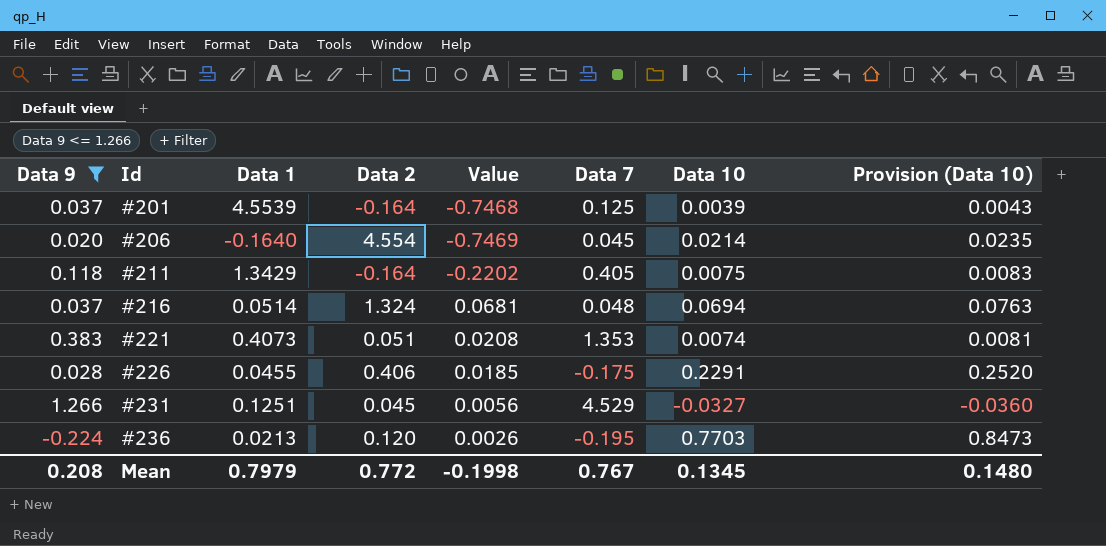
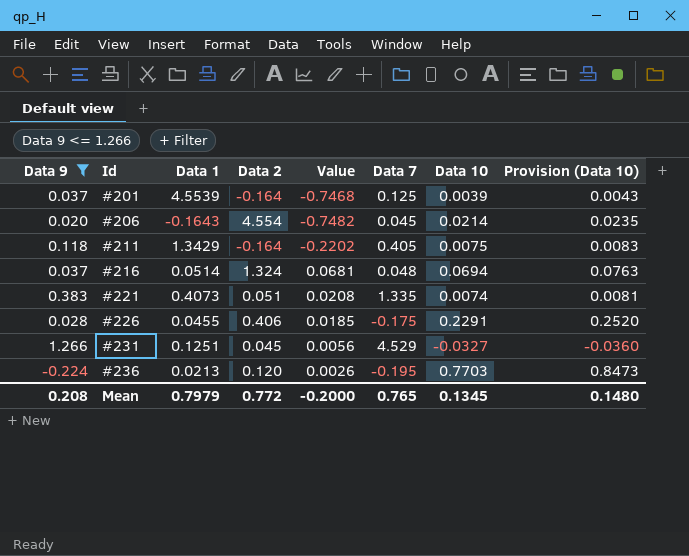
#206 | Data 1: -0.1640 -> -0.1643
#206 | Value: -0.7469 -> -0.7482
#221 | Data 7: 1.353 -> 1.335
Mean | Value: -0.1998 -> -0.2000
Mean | Data 7: 0.767 -> 0.765

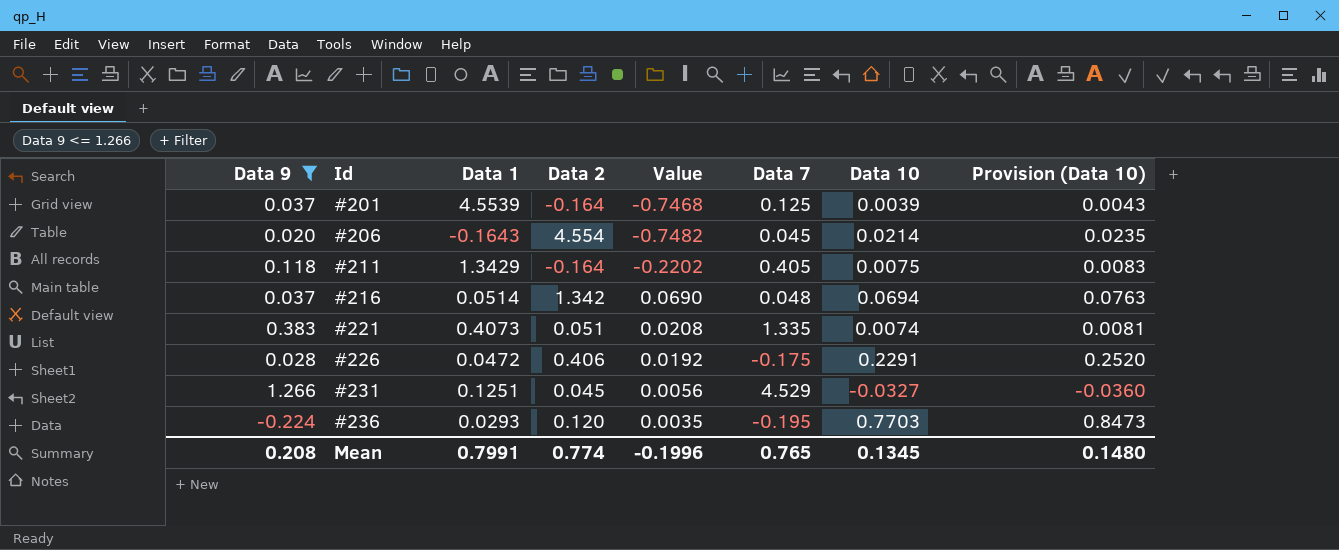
#216 | Data 2: 1.324 -> 1.342
#216 | Value: 0.0681 -> 0.0690
#226 | Data 1: 0.0455 -> 0.0472
#226 | Value: 0.0185 -> 0.0192
#236 | Data 1: 0.0213 -> 0.0293
#236 | Value: 0.0026 -> 0.0035
Mean | Data 1: 0.7979 -> 0.7991
Mean | Data 2: 0.772 -> 0.774
Mean | Value: -0.2000 -> -0.1996

